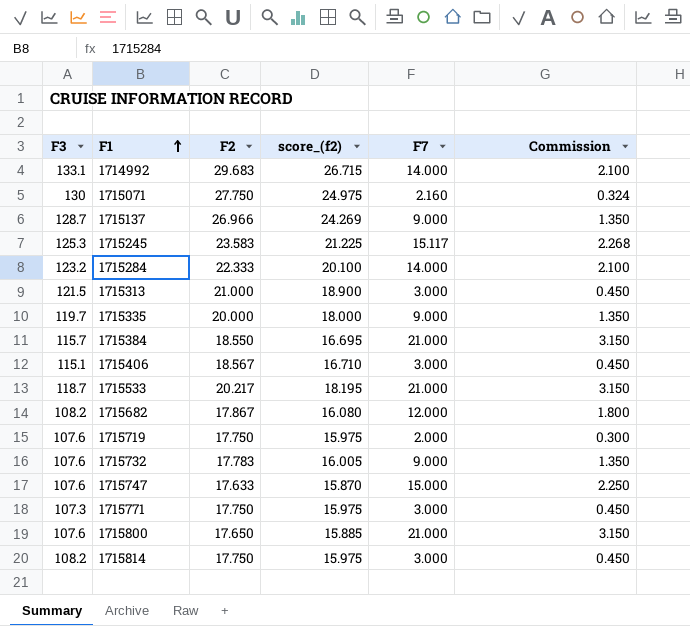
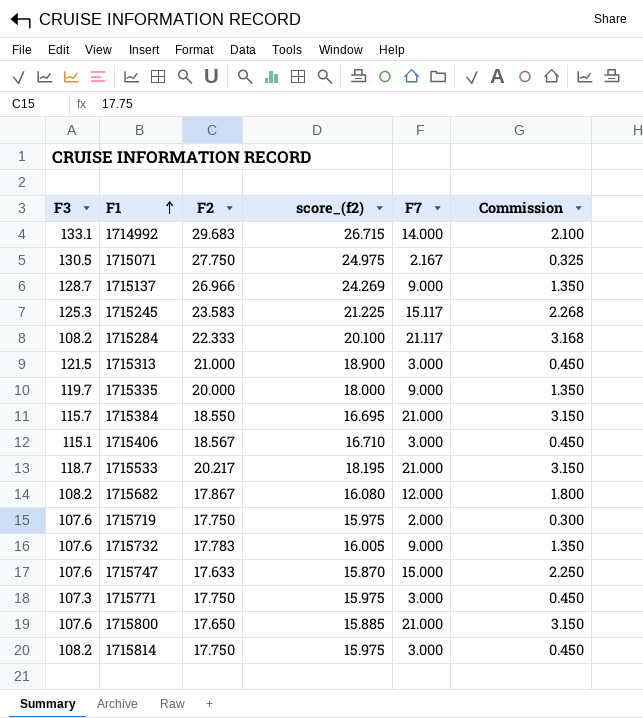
1715071 | F3: 130 -> 130.5
1715071 | F7: 2.160 -> 2.167
1715071 | Commission: 0.324 -> 0.325
1715284 | F3: 123.2 -> 108.2
1715284 | F7: 14.000 -> 21.117
1715284 | Commission: 2.100 -> 3.168

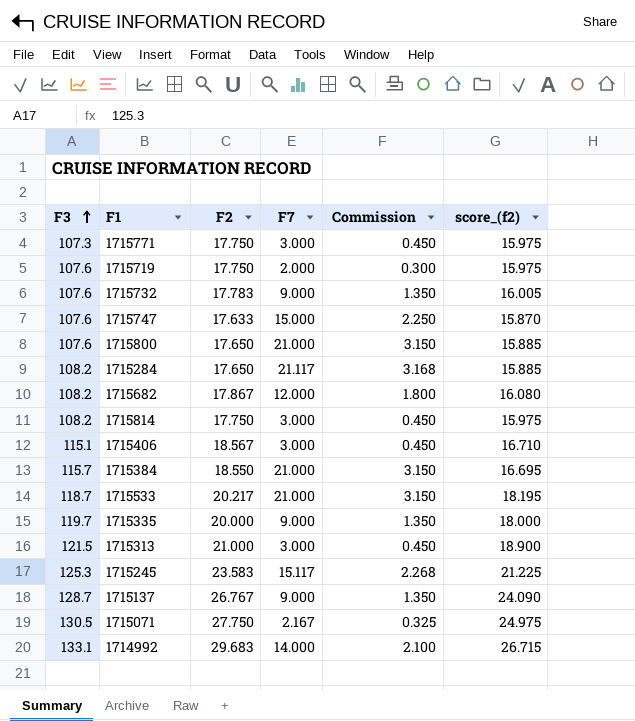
row order: F1 ascending -> F3 ascending
column score_(f2) | position: 4 -> 6
1715284 | F2: 22.333 -> 17.650
1715284 | score_(f2): 20.100 -> 15.885
1715137 | F2: 26.966 -> 26.767
1715137 | score_(f2): 24.269 -> 24.090

